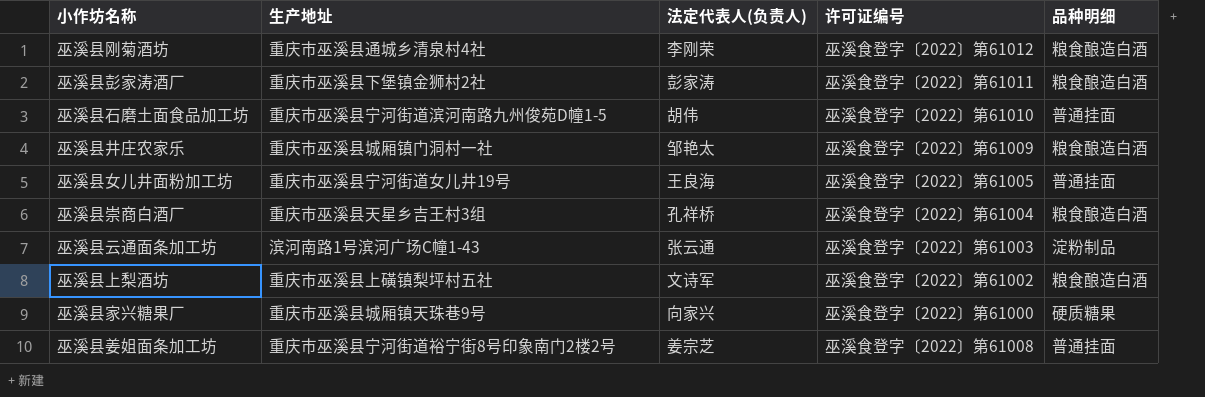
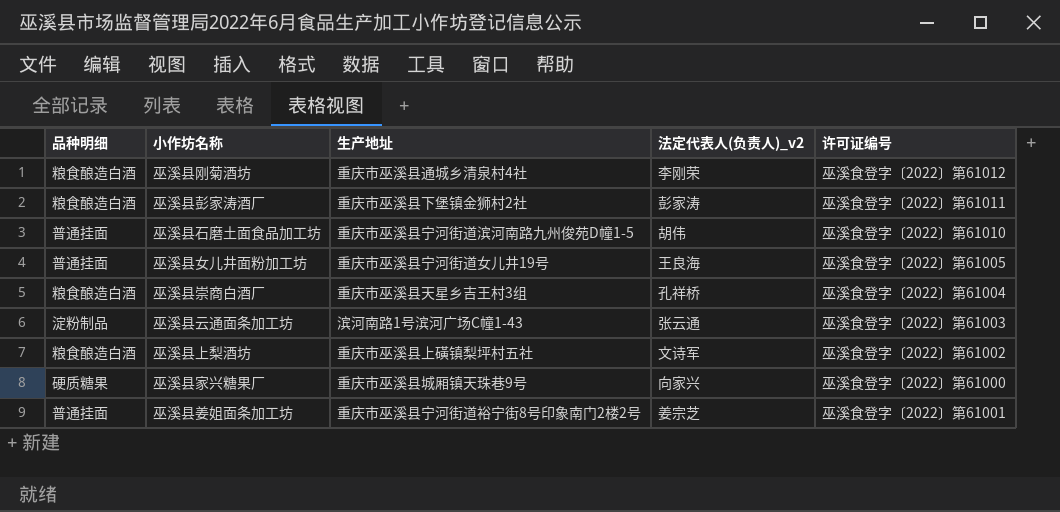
column 品种明细 | position: 5 -> 1
column name: 法定代表人(负责人) -> 法定代表人(负责人)_v2
row 巫溪县井庄农家乐: 重庆市巫溪县城厢镇门洞村一社 | 邹艳太 | 巫溪食登字〔2022〕第61009 | 粮食酿造白酒 -> none
巫溪县姜姐面条加工坊 | 许可证编号: 巫溪食登字〔2022〕第61008 -> 巫溪食登字〔2022〕第61001

